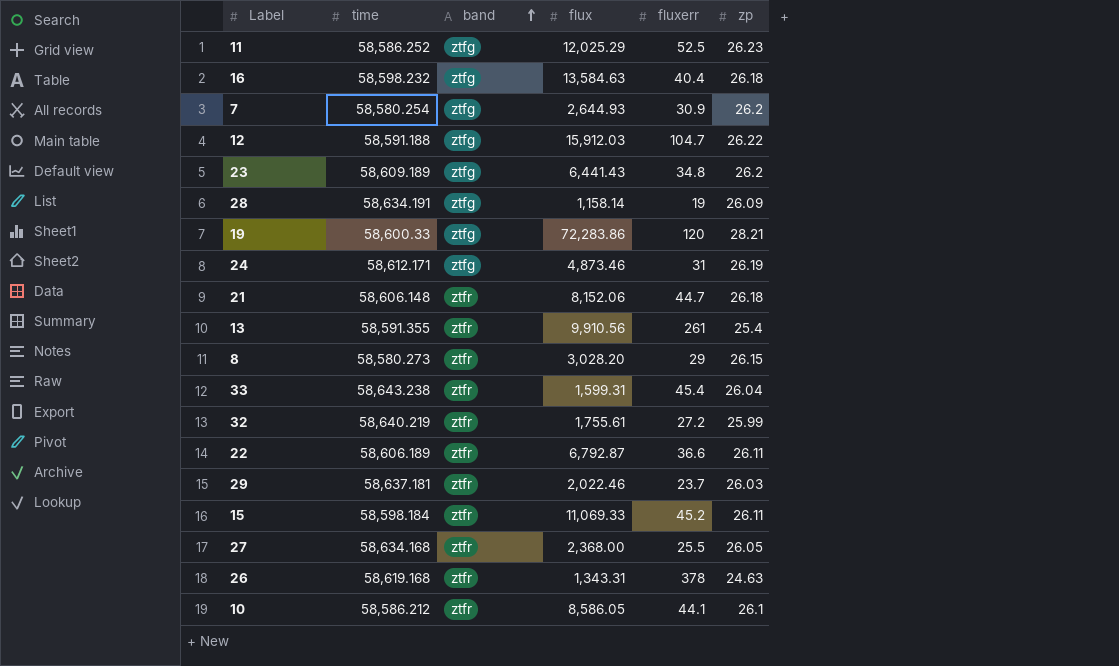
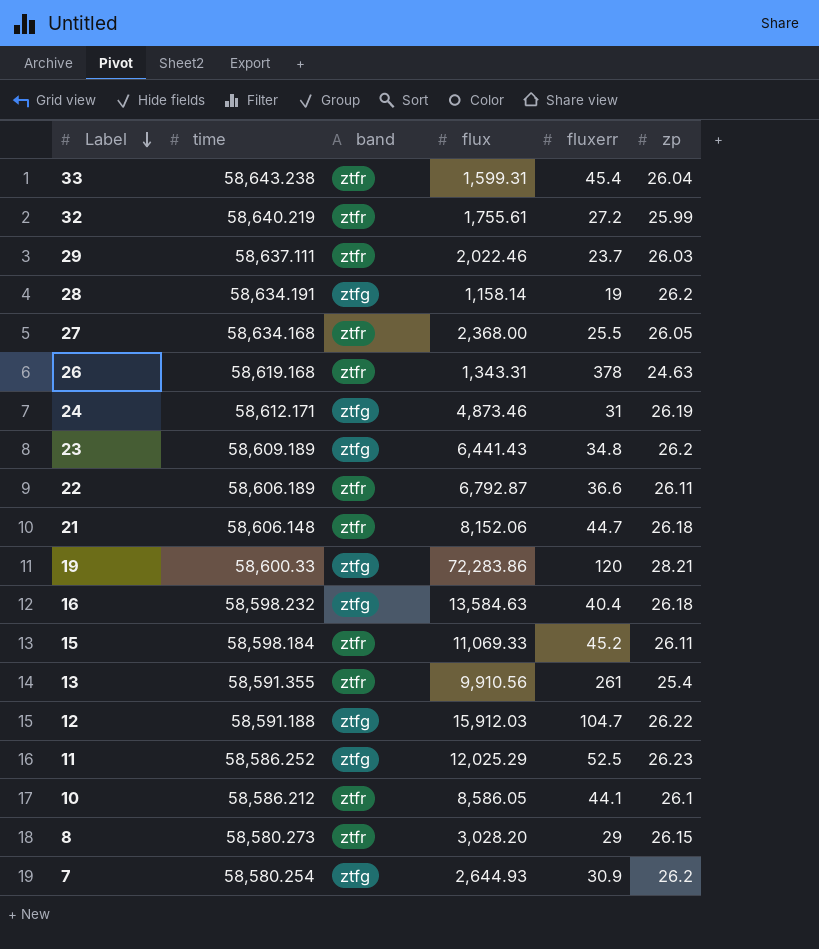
row order: band ascending -> Label descending
29 | time: 58,637.181 -> 58,637.111
28 | zp: 26.09 -> 26.2

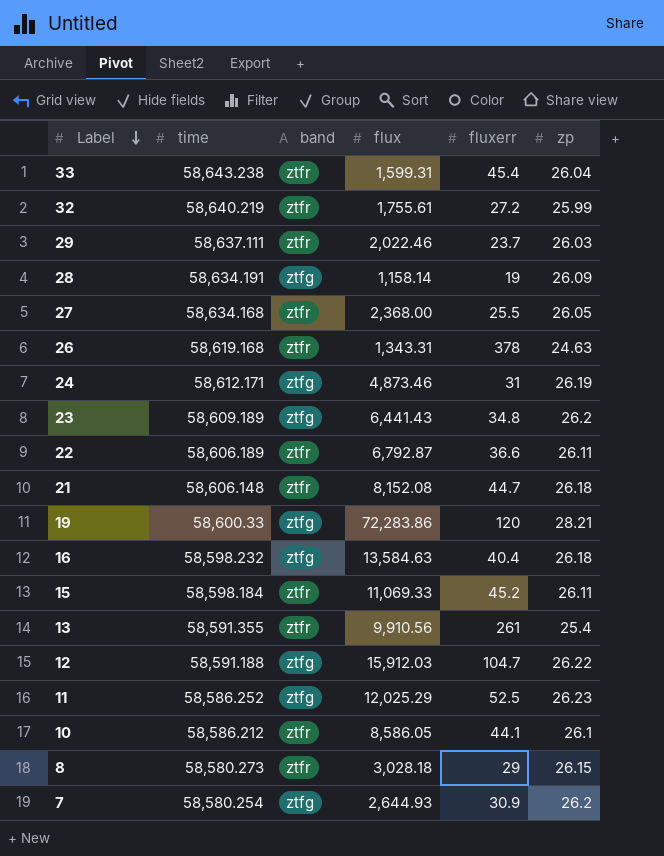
28 | zp: 26.2 -> 26.09
21 | flux: 8,152.06 -> 8,152.08
8 | flux: 3,028.20 -> 3,028.18

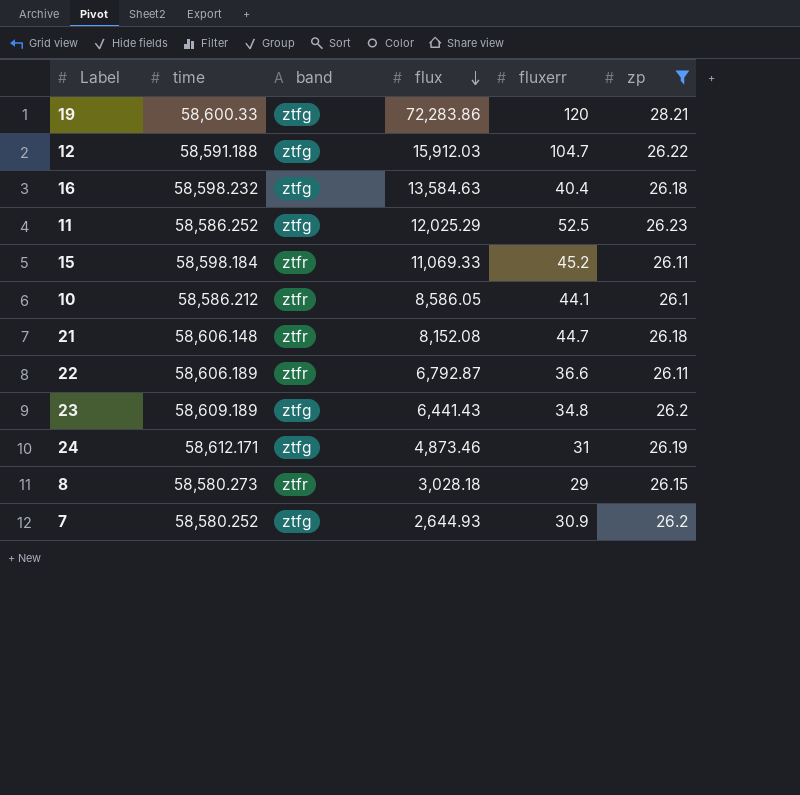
filter: none -> zp >= 26.1
row order: Label descending -> flux descending
7 | time: 58,580.254 -> 58,580.252

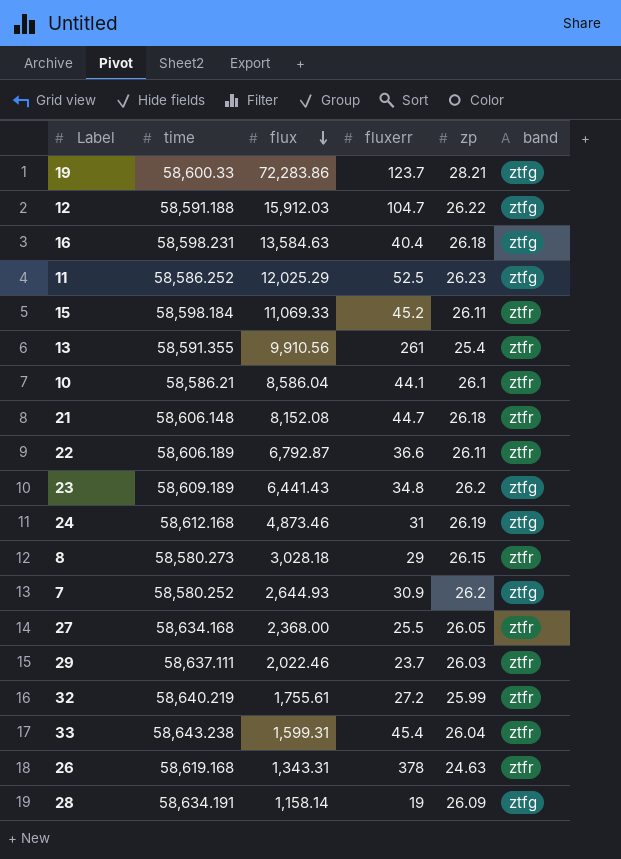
filter: zp >= 26.1 -> none
column band | position: 3 -> 6
19 | fluxerr: 120 -> 123.7
16 | time: 58,598.232 -> 58,598.231
10 | time: 58,586.212 -> 58,586.21
10 | flux: 8,586.05 -> 8,586.04
24 | time: 58,612.171 -> 58,612.168

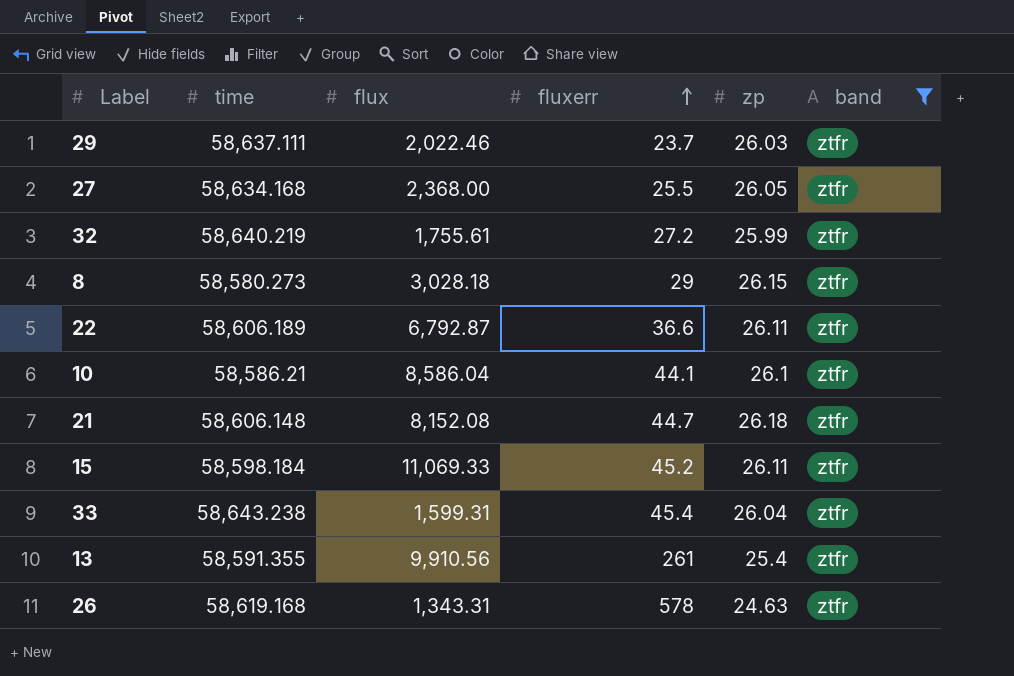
filter: none -> band = ztfr
row order: flux descending -> fluxerr ascending
26 | fluxerr: 378 -> 578

